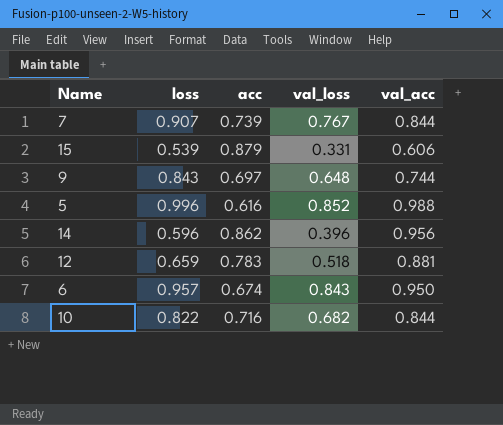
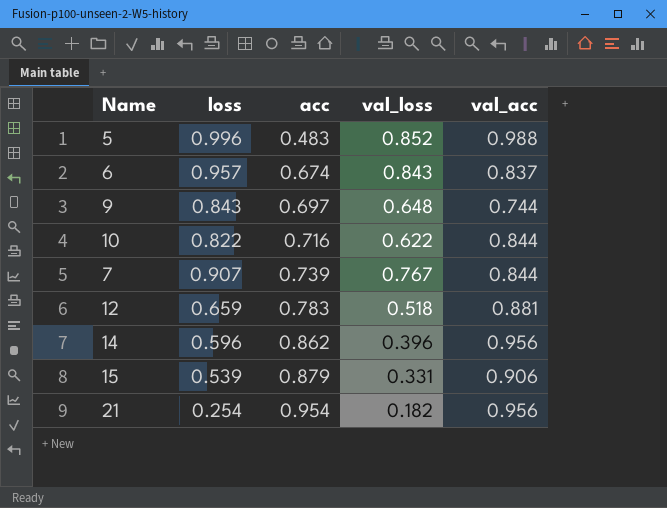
row order: none -> acc ascending
5 | acc: 0.616 -> 0.483
6 | val_acc: 0.950 -> 0.837
10 | val_loss: 0.682 -> 0.622
15 | val_acc: 0.606 -> 0.906
row 21: none -> 0.254 | 0.954 | 0.182 | 0.956

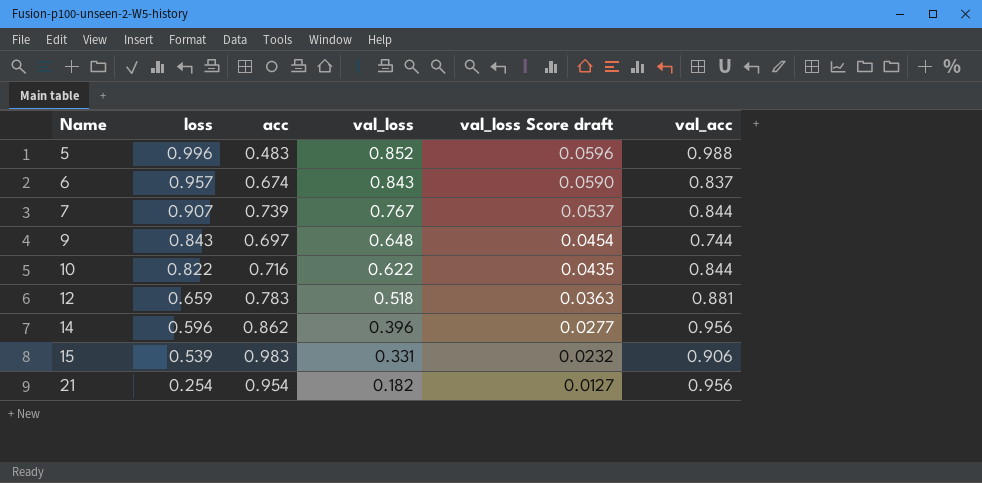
row order: acc ascending -> Name ascending
column val_loss Score draft | formula: none -> [val_loss] * 0.07
15 | acc: 0.879 -> 0.983

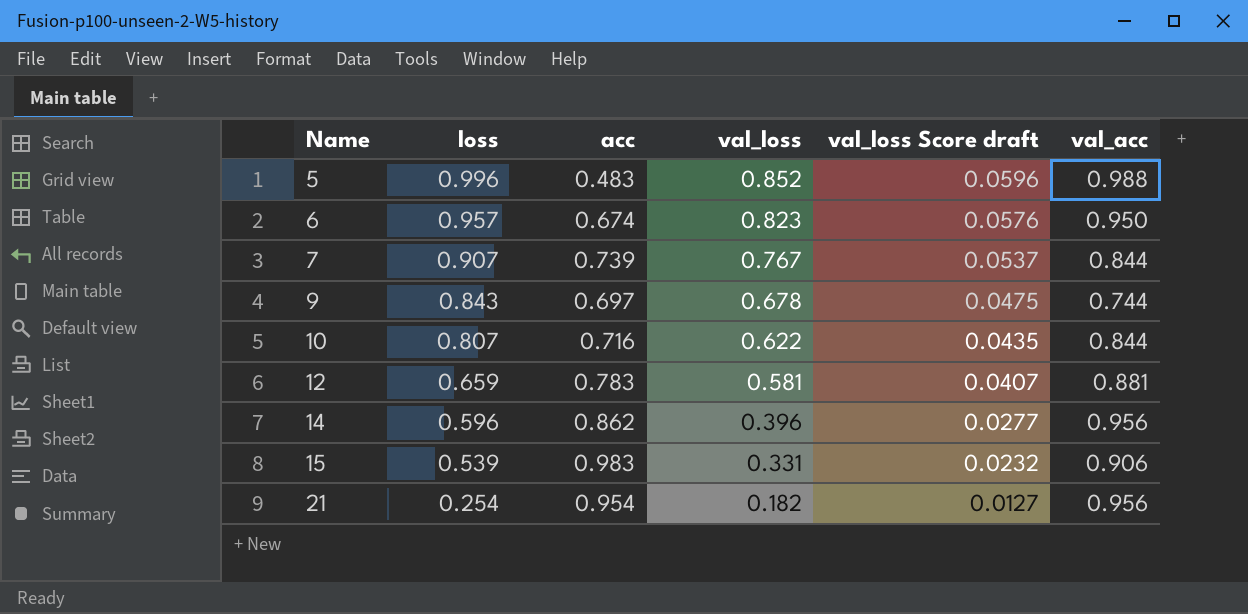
6 | val_loss: 0.843 -> 0.823
6 | val_loss Score draft: 0.0590 -> 0.0576
6 | val_acc: 0.837 -> 0.950
9 | val_loss: 0.648 -> 0.678
9 | val_loss Score draft: 0.0454 -> 0.0475
10 | loss: 0.822 -> 0.807
12 | val_loss: 0.518 -> 0.581
12 | val_loss Score draft: 0.0363 -> 0.0407

